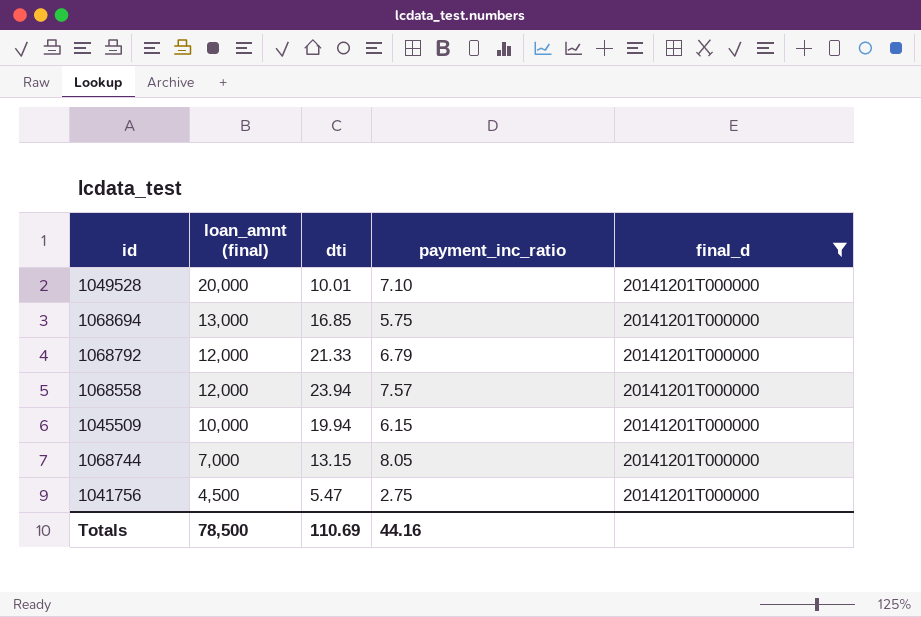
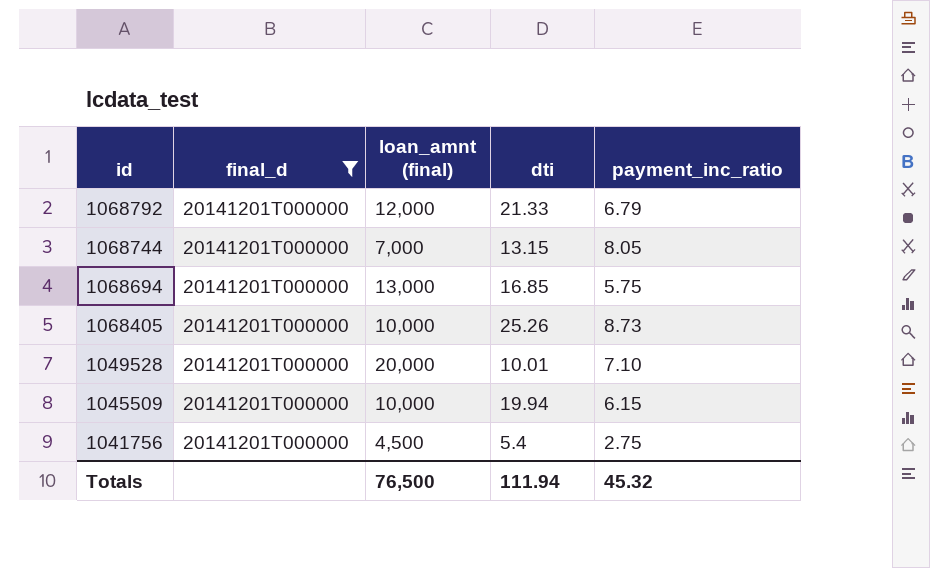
row order: loan_amnt (final) descending -> id descending
column final_d | position: 5 -> 2
row 1068558: 12,000 | 23.94 | 7.57 | 20141201T000000 -> none
row 1068405: none -> 20141201T000000 | 10,000 | 25.26 | 8.73
1041756 | dti: 5.47 -> 5.4
Totals | loan_amnt (final): 78,500 -> 76,500
Totals | dti: 110.69 -> 111.94
Totals | payment_inc_ratio: 44.16 -> 45.32

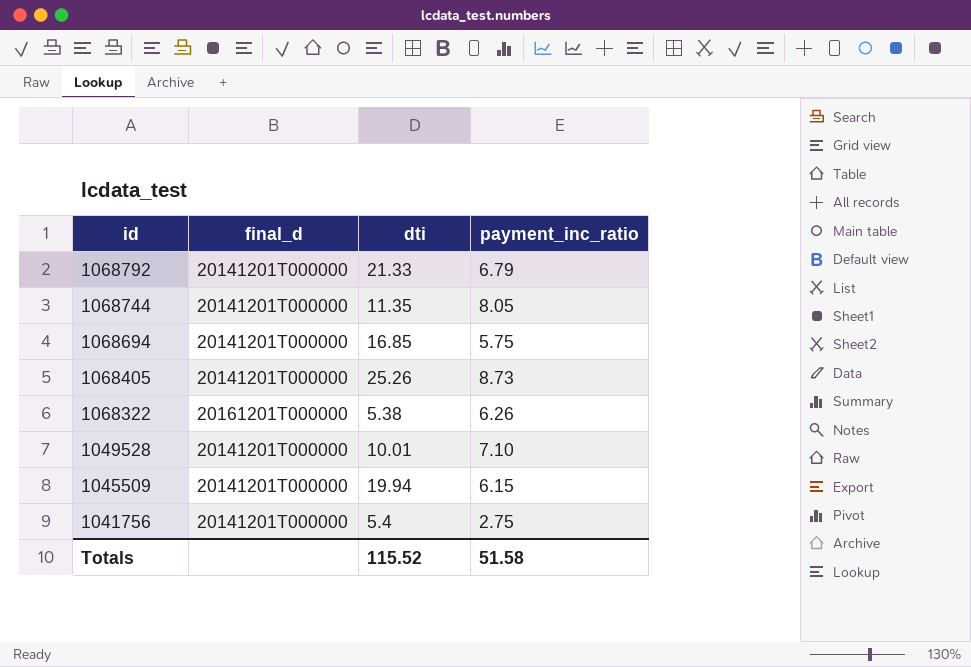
filter: final_d = 20141201T000000 -> none
column loan_amnt (final) | position: 3 -> none
1068744 | dti: 13.15 -> 11.35
Totals | dti: 111.94 -> 115.52
Totals | payment_inc_ratio: 45.32 -> 51.58

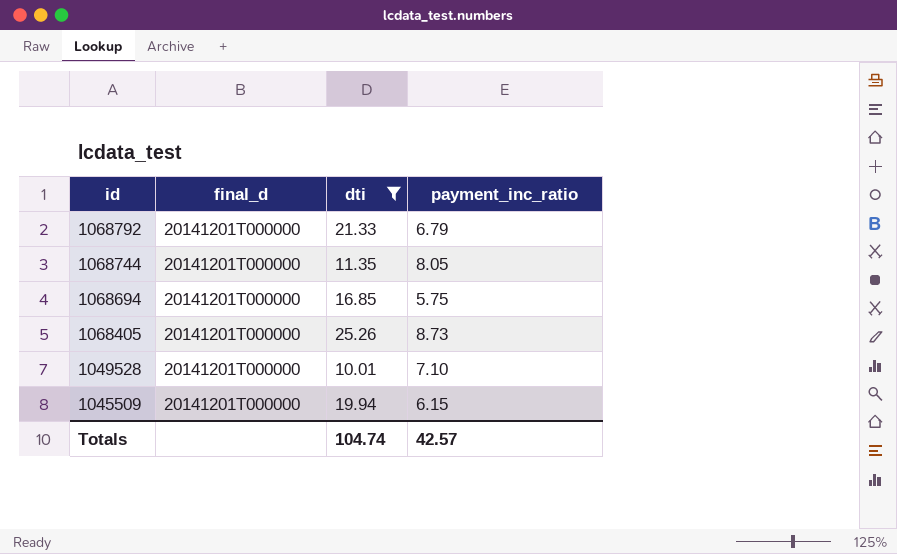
filter: none -> dti >= 10.01
Totals | dti: 115.52 -> 104.74
Totals | payment_inc_ratio: 51.58 -> 42.57

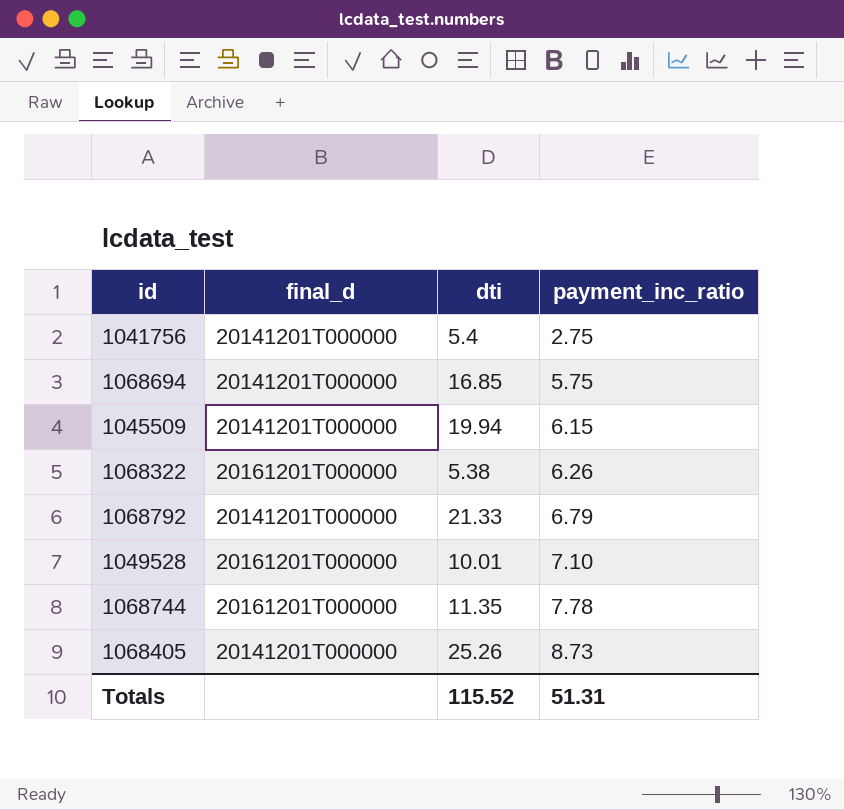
filter: dti >= 10.01 -> none
row order: id descending -> payment_inc_ratio ascending
1049528 | final_d: 20141201T000000 -> 20161201T000000
1068744 | final_d: 20141201T000000 -> 20161201T000000
1068744 | payment_inc_ratio: 8.05 -> 7.78
Totals | dti: 104.74 -> 115.52
Totals | payment_inc_ratio: 42.57 -> 51.31

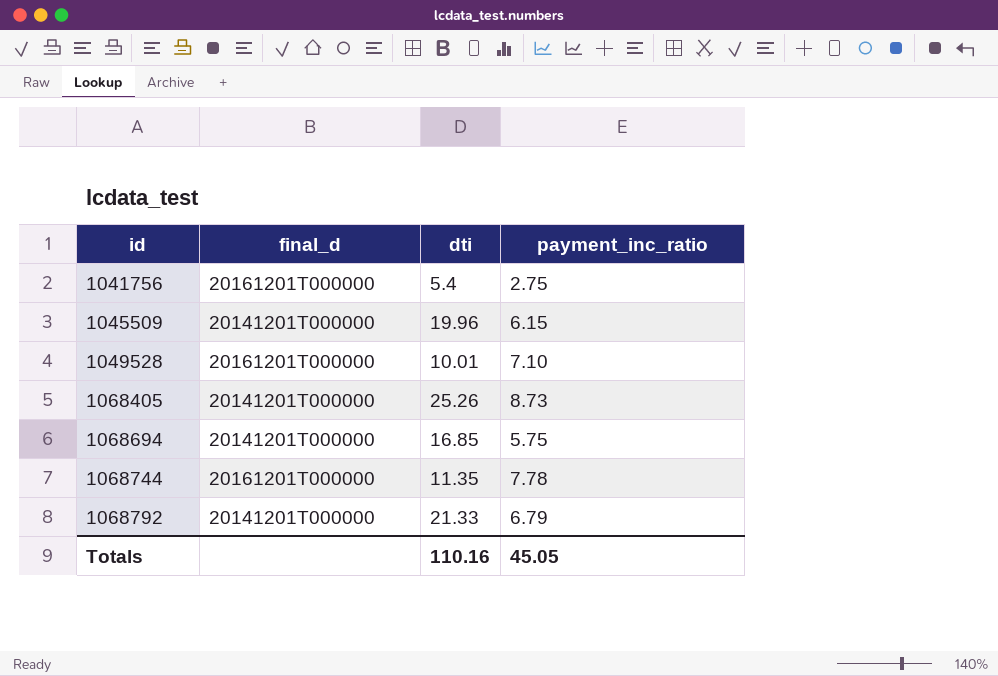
row order: payment_inc_ratio ascending -> id ascending
row 1068322: 20161201T000000 | 5.38 | 6.26 -> none
1041756 | final_d: 20141201T000000 -> 20161201T000000
1045509 | dti: 19.94 -> 19.96
Totals | dti: 115.52 -> 110.16
Totals | payment_inc_ratio: 51.31 -> 45.05

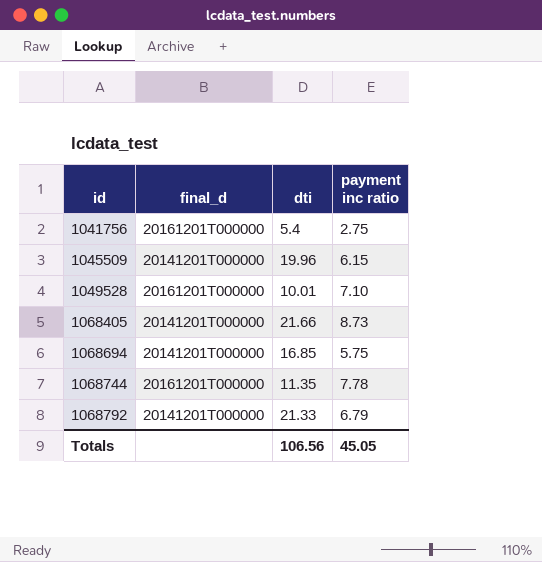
column name: payment_inc_ratio -> payment inc ratio
1068405 | dti: 25.26 -> 21.66
Totals | dti: 110.16 -> 106.56

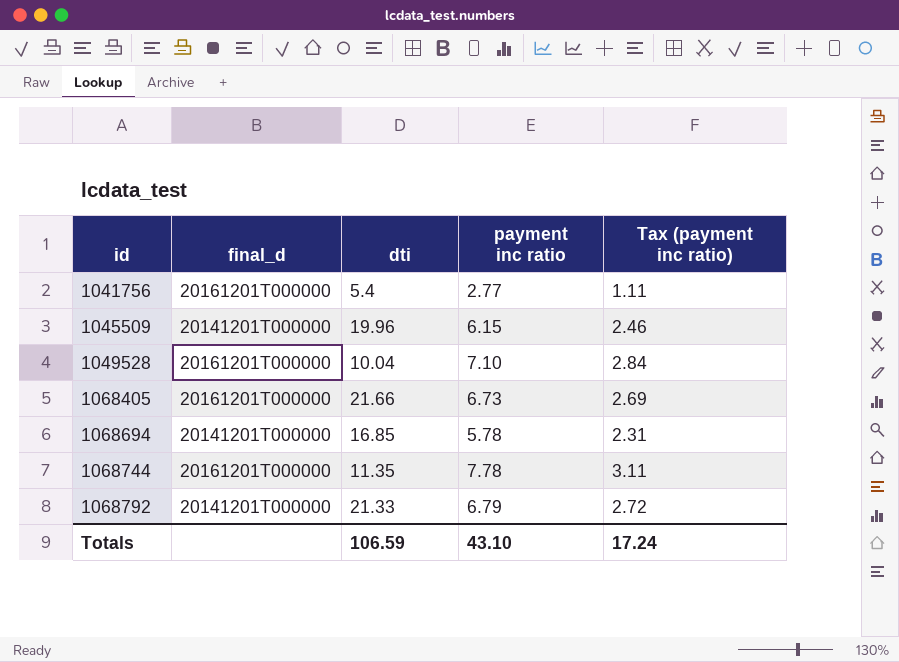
column Tax (payment inc ratio) | formula: none -> [payment inc ratio] * 0.4
1041756 | payment inc ratio: 2.75 -> 2.77
1049528 | dti: 10.01 -> 10.04
1068405 | final_d: 20141201T000000 -> 20161201T000000
1068405 | payment inc ratio: 8.73 -> 6.73
1068694 | payment inc ratio: 5.75 -> 5.78
Totals | dti: 106.56 -> 106.59
Totals | payment inc ratio: 45.05 -> 43.10

